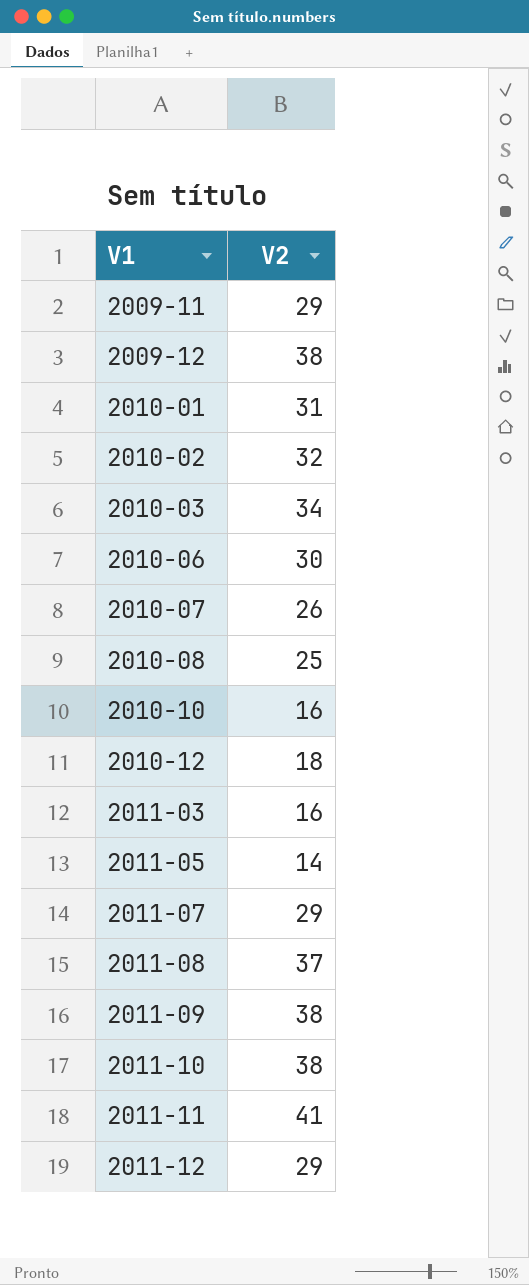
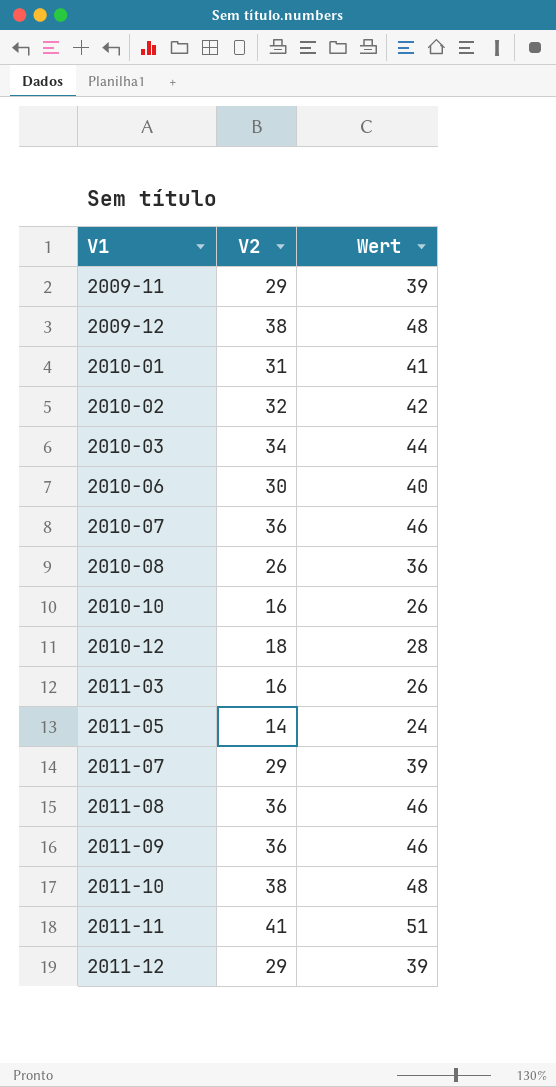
column Wert | formula: none -> [V2] + 10
2010-07 | V2: 26 -> 36
2010-08 | V2: 25 -> 26
2011-08 | V2: 37 -> 36
2011-09 | V2: 38 -> 36

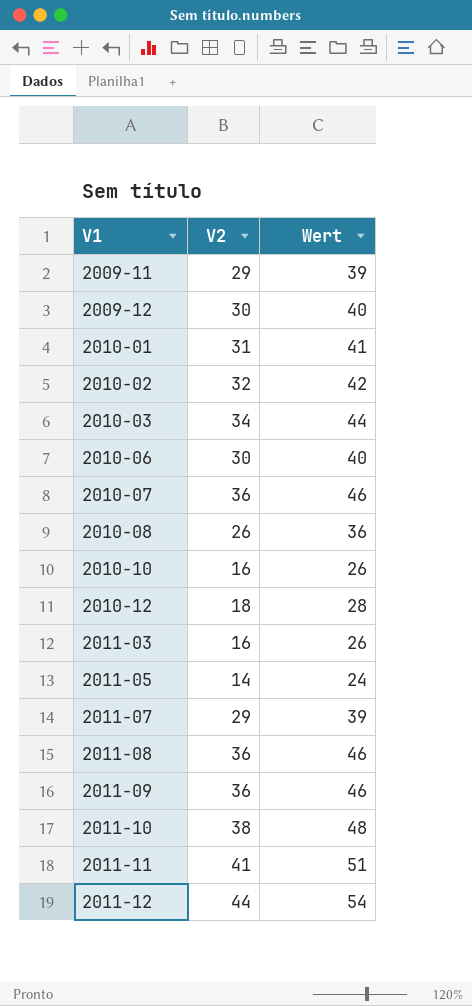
2009-12 | V2: 38 -> 30
2009-12 | Wert: 48 -> 40
2011-12 | V2: 29 -> 44
2011-12 | Wert: 39 -> 54

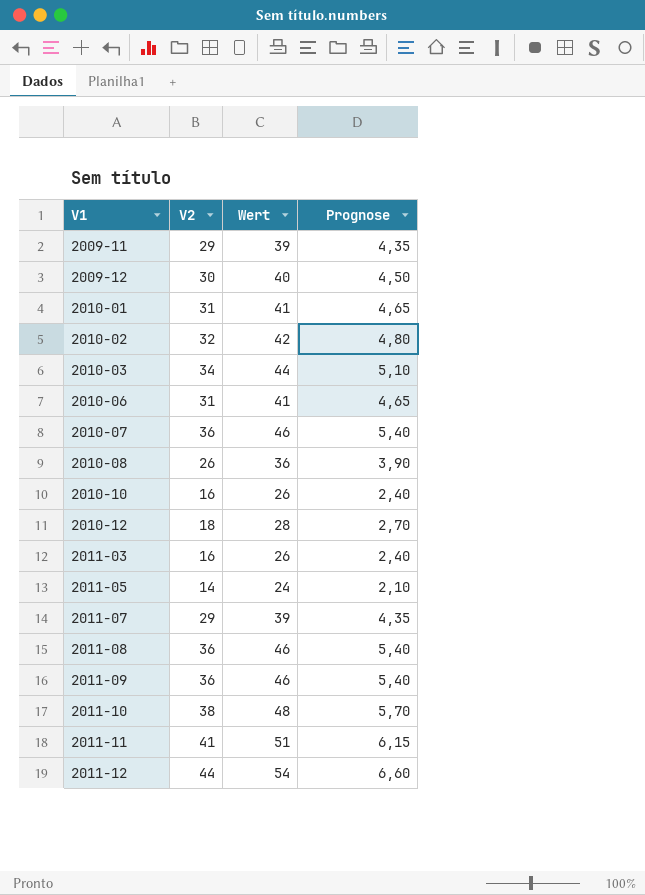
column Prognose | formula: none -> [V2] * 0,15
2010-06 | V2: 30 -> 31
2010-06 | Wert: 40 -> 41

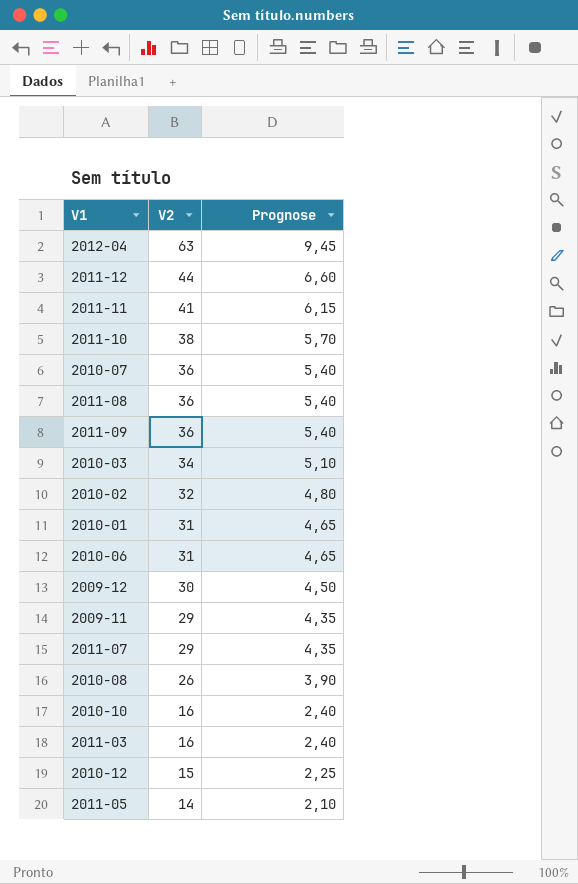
row order: V1 ascending -> V2 descending
column Wert | formula: [V2] + 10 -> none
row 2012-04: none -> 63 | 9,45
2010-12 | V2: 18 -> 15
2010-12 | Prognose: 2,70 -> 2,25

